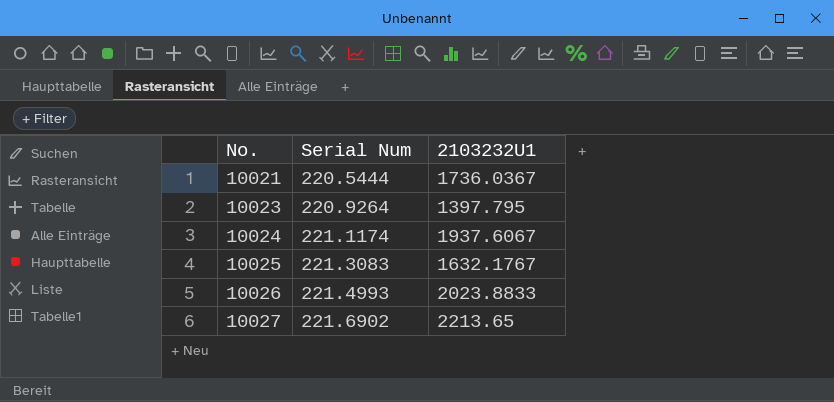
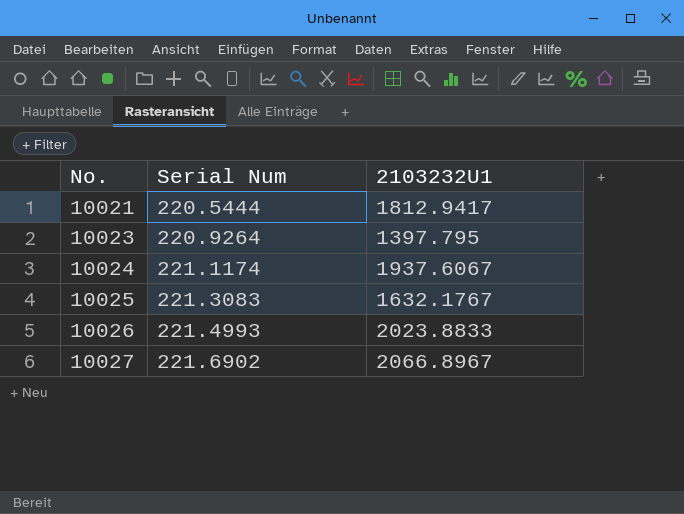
10021 | 2103232U1: 1736.0367 -> 1812.9417
10027 | 2103232U1: 2213.65 -> 2066.8967

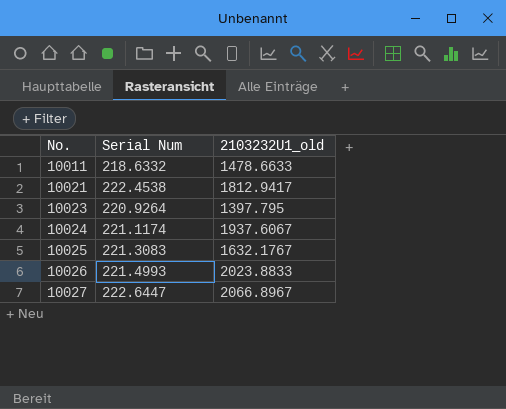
column name: 2103232U1 -> 2103232U1_old
row 10011: none -> 218.6332 | 1478.6633
10021 | Serial Num: 220.5444 -> 222.4538
10027 | Serial Num: 221.6902 -> 222.6447

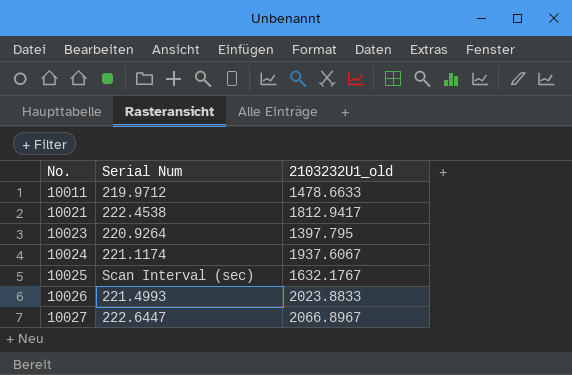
10011 | Serial Num: 218.6332 -> 219.9712
10025 | Serial Num: 221.3083 -> Scan Interval (sec)

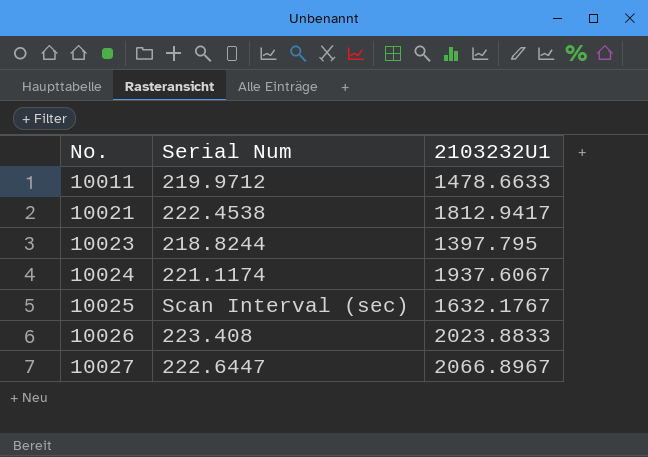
column name: 2103232U1_old -> 2103232U1
10023 | Serial Num: 220.9264 -> 218.8244
10026 | Serial Num: 221.4993 -> 223.408

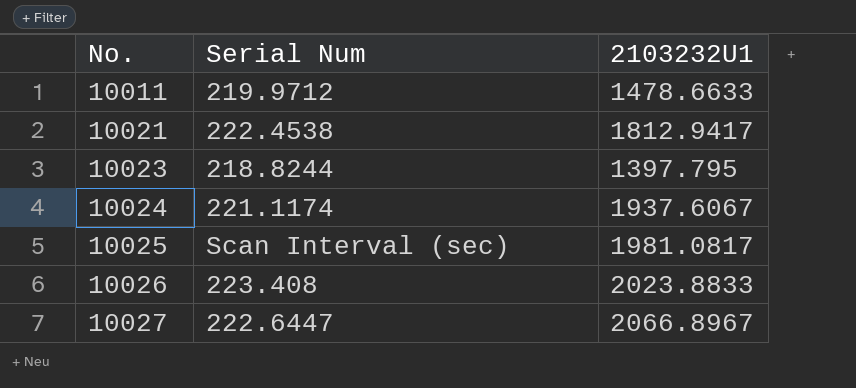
10025 | 2103232U1: 1632.1767 -> 1981.0817

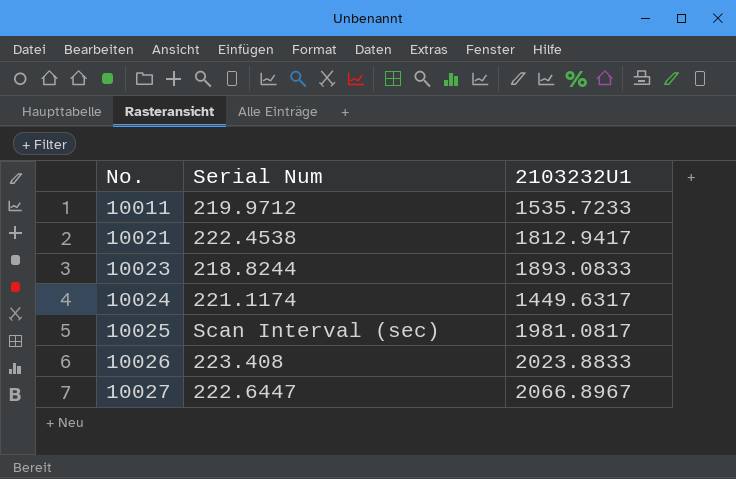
10011 | 2103232U1: 1478.6633 -> 1535.7233
10023 | 2103232U1: 1397.795 -> 1893.0833
10024 | 2103232U1: 1937.6067 -> 1449.6317

